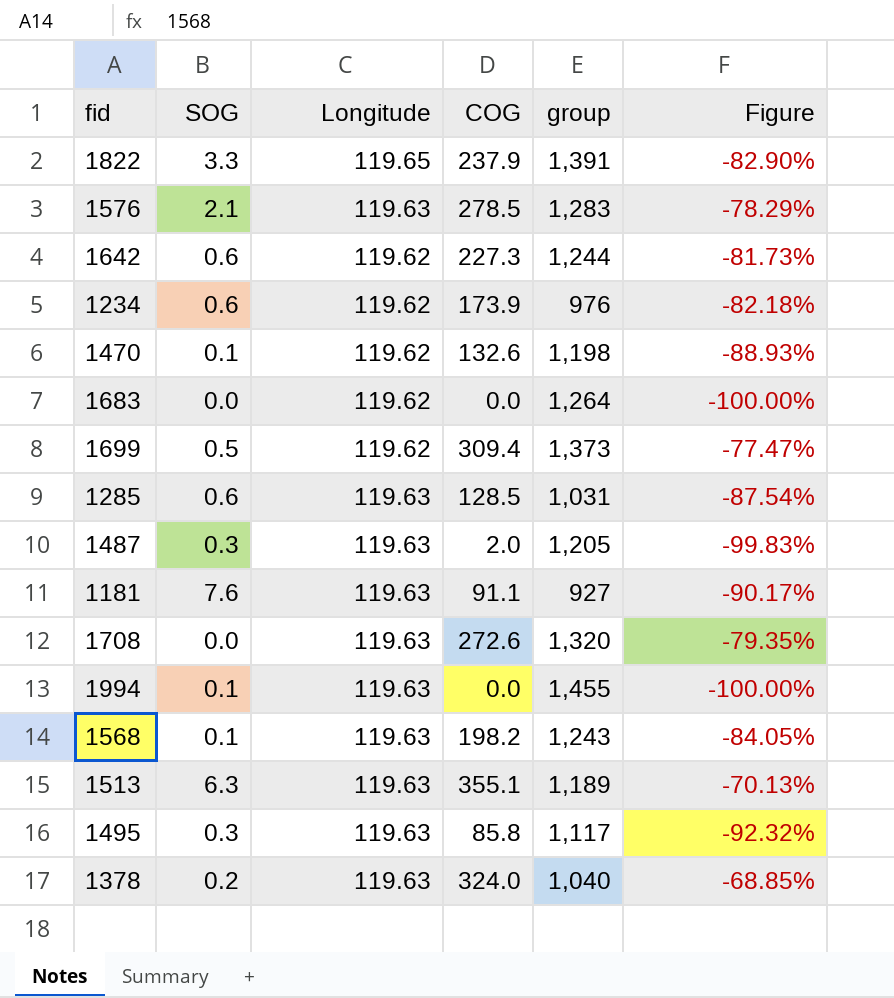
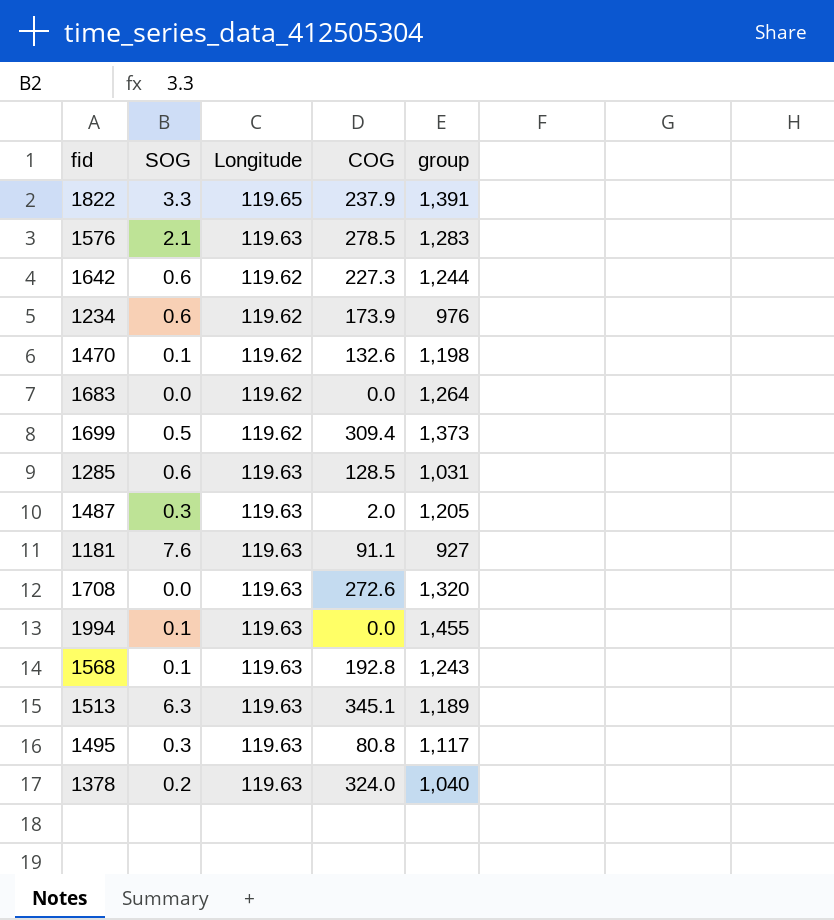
column Figure | formula: ([COG] - [group]) / [group] -> none
1568 | COG: 198.2 -> 192.8
1513 | COG: 355.1 -> 345.1
1495 | COG: 85.8 -> 80.8

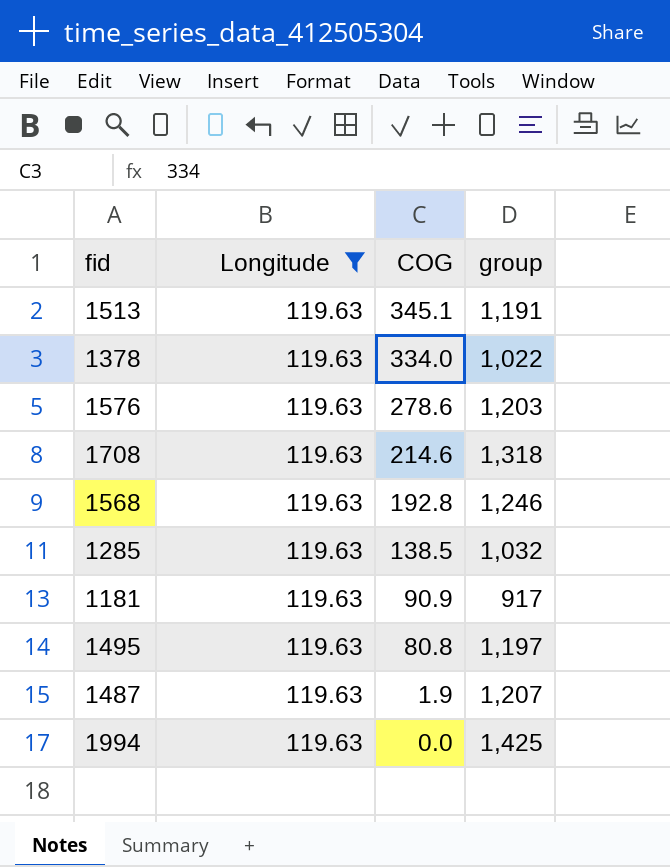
filter: none -> Longitude = 119.63
row order: none -> COG descending
column SOG | position: 2 -> none
1513 | group: 1,189 -> 1,191
1378 | COG: 324.0 -> 334.0
1378 | group: 1,040 -> 1,022
1576 | COG: 278.5 -> 278.6
1576 | group: 1,283 -> 1,203
1708 | COG: 272.6 -> 214.6
1708 | group: 1,320 -> 1,318
1568 | group: 1,243 -> 1,246
1285 | COG: 128.5 -> 138.5
1285 | group: 1,031 -> 1,032
1181 | COG: 91.1 -> 90.9
1181 | group: 927 -> 917
1495 | group: 1,117 -> 1,197
1487 | COG: 2.0 -> 1.9
1487 | group: 1,205 -> 1,207
1994 | group: 1,455 -> 1,425

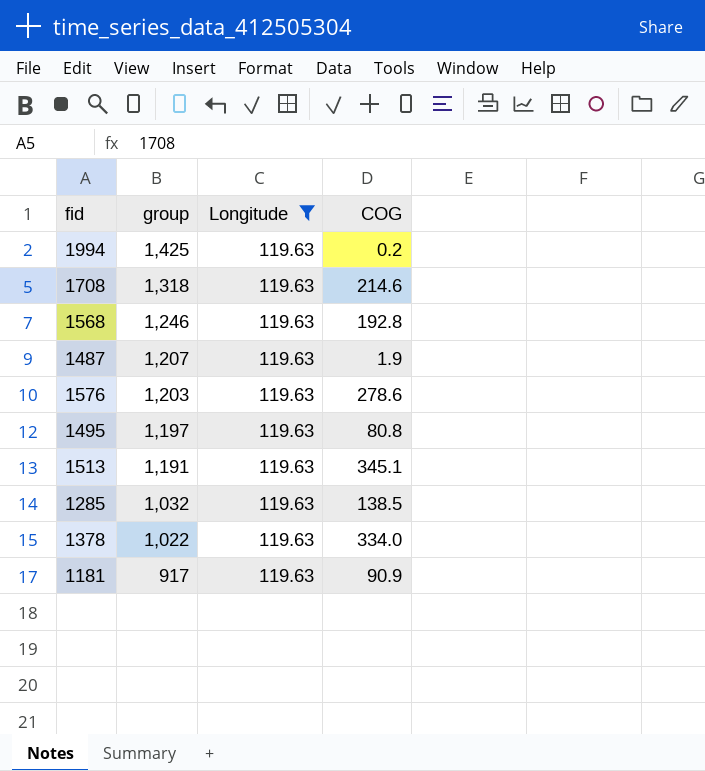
row order: COG descending -> group descending
column group | position: 4 -> 2
1994 | COG: 0.0 -> 0.2

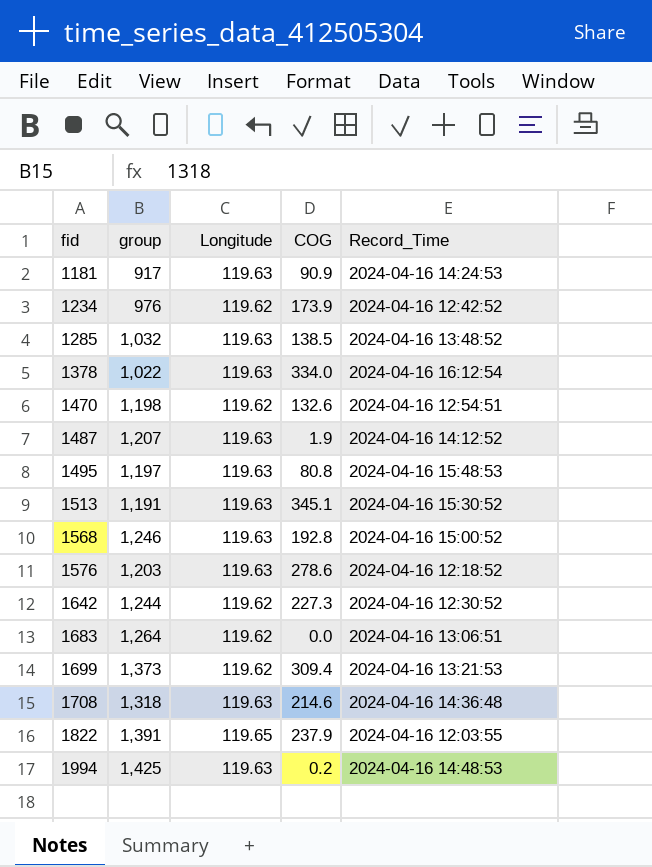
filter: Longitude = 119.63 -> none
row order: group descending -> fid ascending
column Record_Time | position: none -> 5

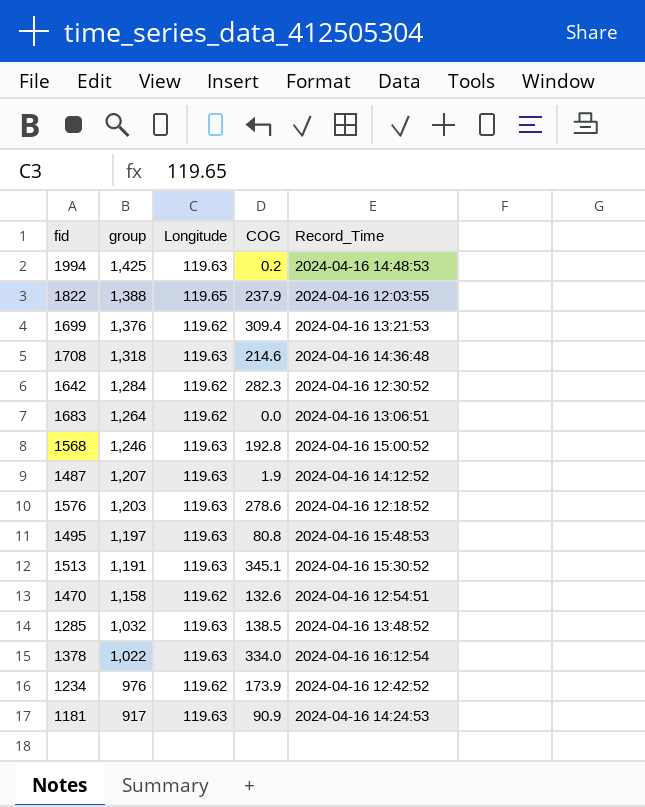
row order: fid ascending -> group descending
1822 | group: 1,391 -> 1,388
1699 | group: 1,373 -> 1,376
1642 | group: 1,244 -> 1,284
1642 | COG: 227.3 -> 282.3
1470 | group: 1,198 -> 1,158

